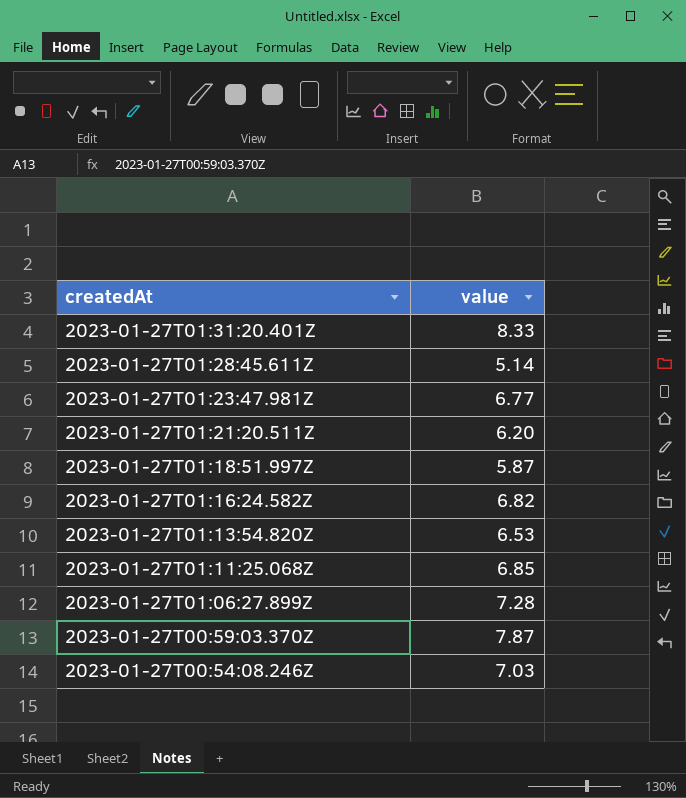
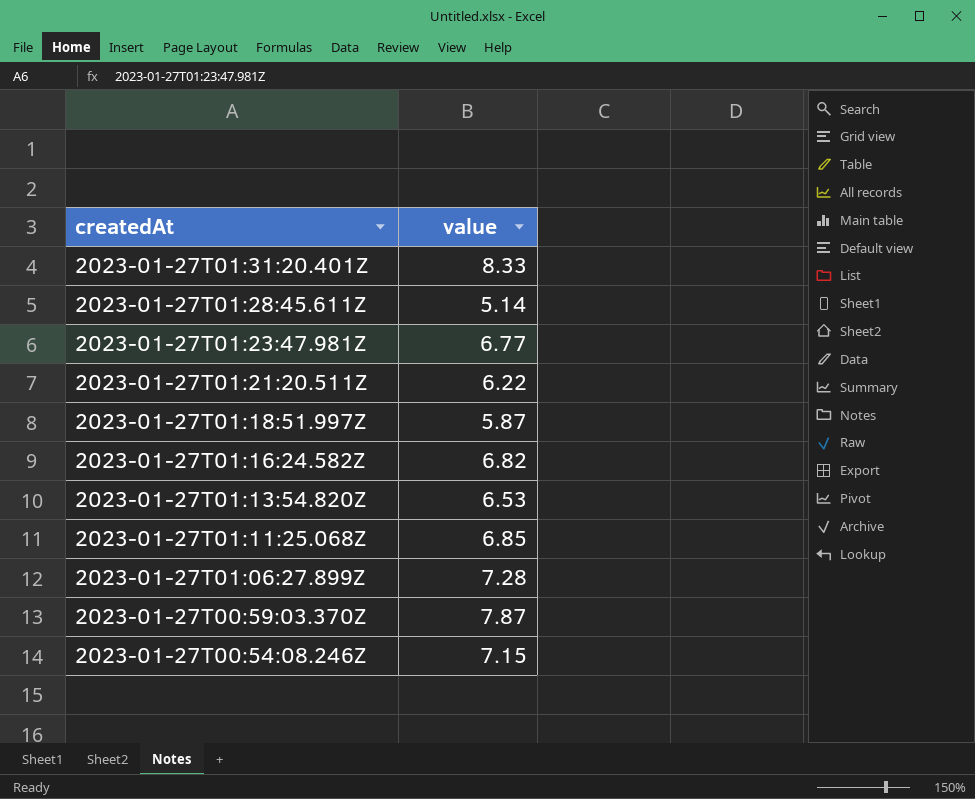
2023-01-27T01:21:20.511Z | value: 6.20 -> 6.22
2023-01-27T00:54:08.246Z | value: 7.03 -> 7.15

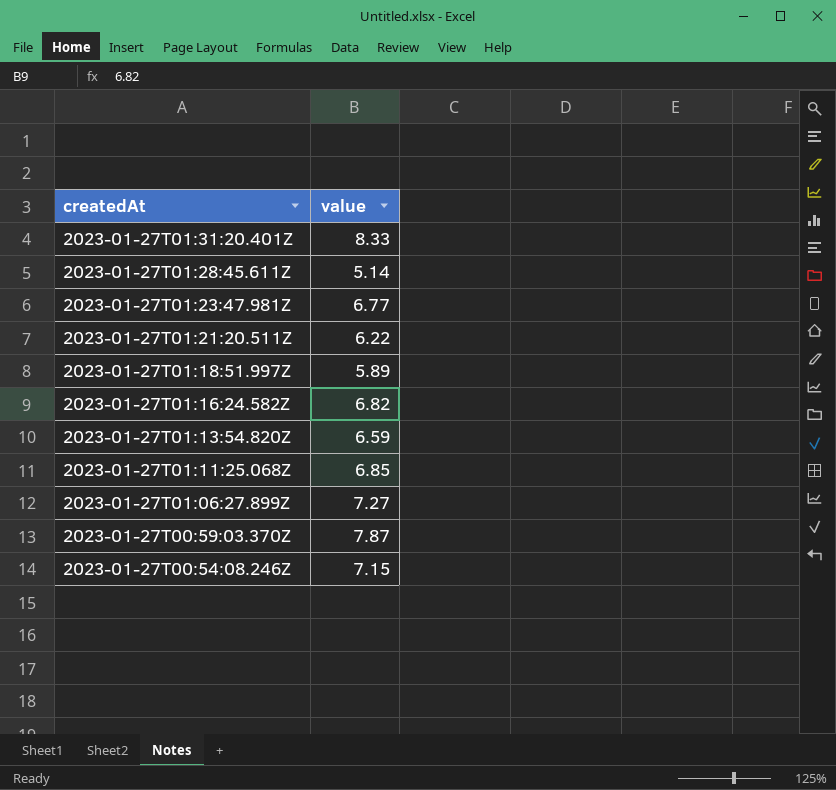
2023-01-27T01:18:51.997Z | value: 5.87 -> 5.89
2023-01-27T01:13:54.820Z | value: 6.53 -> 6.59
2023-01-27T01:06:27.899Z | value: 7.28 -> 7.27

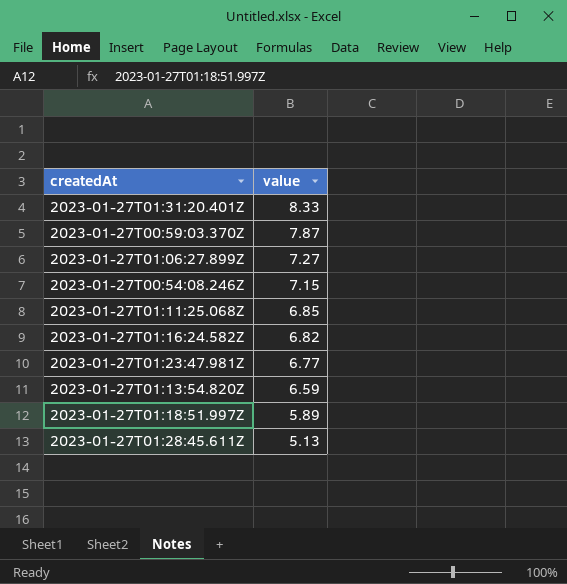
row order: createdAt descending -> value descending
row 2023-01-27T01:21:20.511Z: 6.22 -> none
2023-01-27T01:28:45.611Z | value: 5.14 -> 5.13

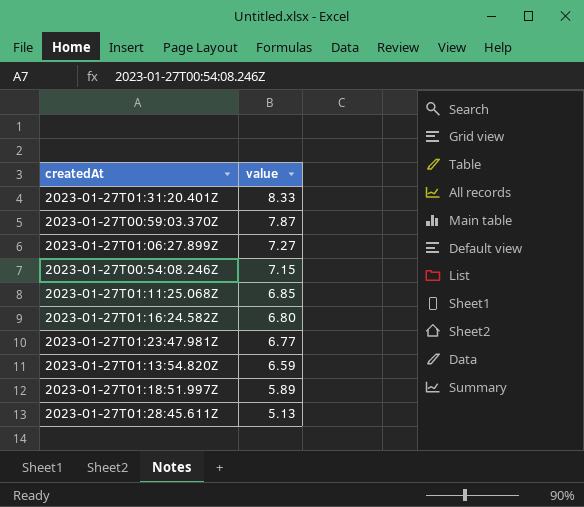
2023-01-27T01:16:24.582Z | value: 6.82 -> 6.80

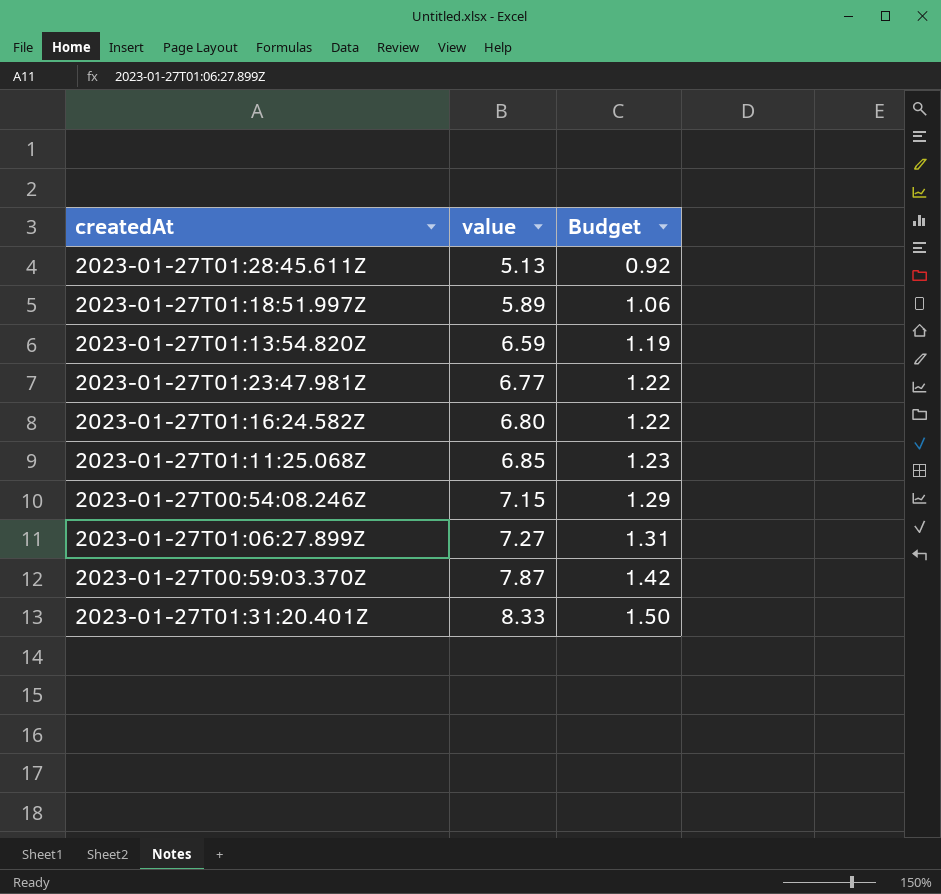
row order: value descending -> value ascending
column Budget | formula: none -> [value] * 0.18

